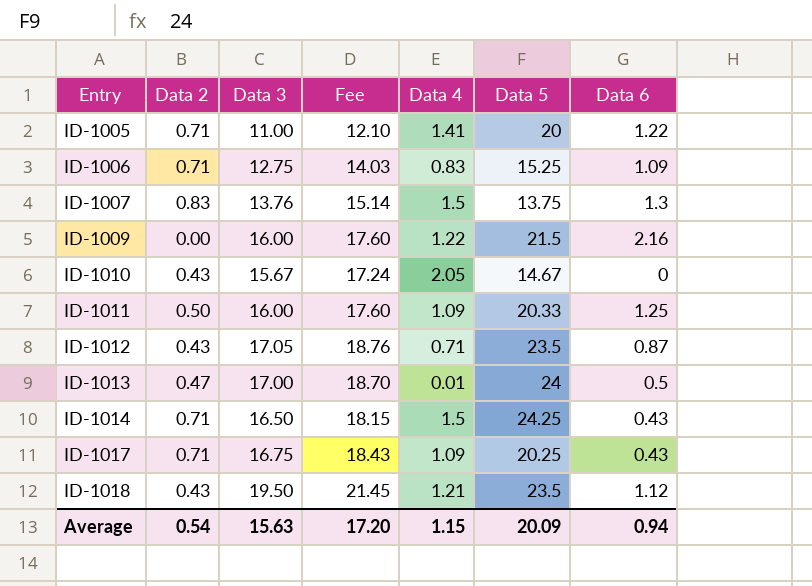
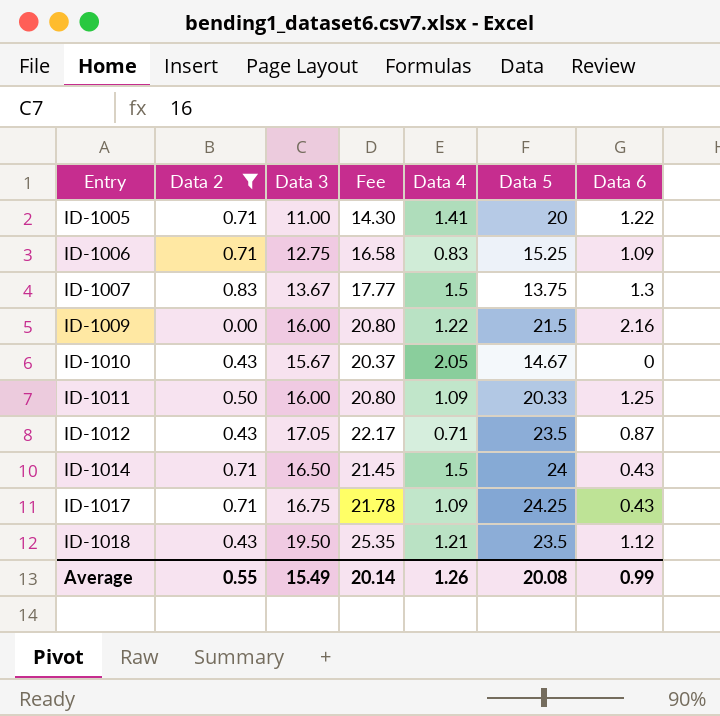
filter: none -> Data 2 != 0.47
column Fee | formula: [Data 3] * 1.1 -> [Data 3] * 1.3
ID-1007 | Data 3: 13.76 -> 13.67
ID-1014 | Data 5: 24.25 -> 24
ID-1017 | Data 5: 20.25 -> 24.25
Average | Data 2: 0.54 -> 0.55
Average | Data 3: 15.63 -> 15.49
Average | Fee: 17.20 -> 20.14
Average | Data 4: 1.15 -> 1.26
Average | Data 5: 20.09 -> 20.08
Average | Data 6: 0.94 -> 0.99

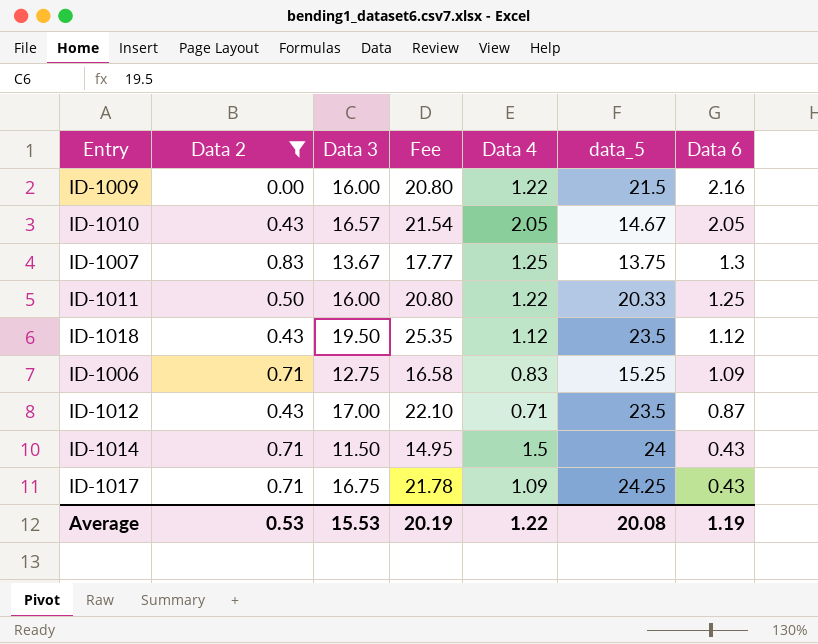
row order: Entry ascending -> Data 6 descending
column name: Data 5 -> data_5
row ID-1005: 0.71 | 11.00 | 14.30 | 1.41 | 20 | 1.22 -> none
ID-1010 | Data 3: 15.67 -> 16.57
ID-1010 | Fee: 20.37 -> 21.54
ID-1010 | Data 6: 0 -> 2.05
ID-1007 | Data 4: 1.5 -> 1.25
ID-1011 | Data 4: 1.09 -> 1.22
ID-1018 | Data 4: 1.21 -> 1.12
ID-1012 | Data 3: 17.05 -> 17.00
ID-1012 | Fee: 22.17 -> 22.10
ID-1014 | Data 3: 16.50 -> 11.50
ID-1014 | Fee: 21.45 -> 14.95
Average | Data 2: 0.55 -> 0.53
Average | Data 3: 15.49 -> 15.53
Average | Fee: 20.14 -> 20.19
Average | Data 4: 1.26 -> 1.22
Average | Data 6: 0.99 -> 1.19

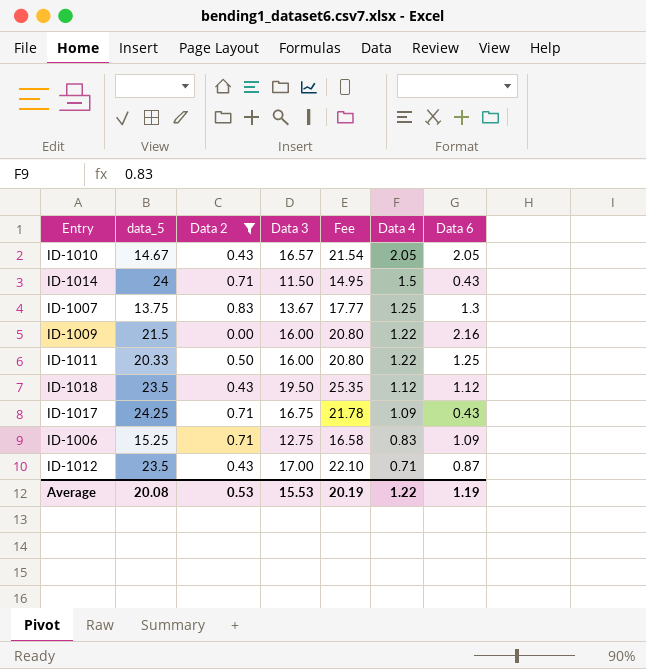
row order: Data 6 descending -> Data 4 descending
column data_5 | position: 6 -> 2

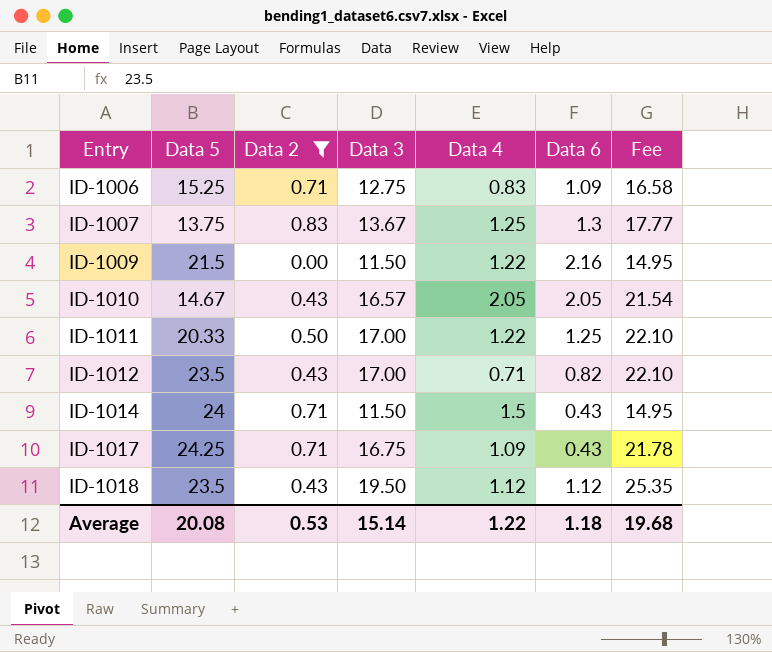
row order: Data 4 descending -> Entry ascending
column name: data_5 -> Data 5
column Fee | position: 5 -> 7
ID-1009 | Data 3: 16.00 -> 11.50
ID-1009 | Fee: 20.80 -> 14.95
ID-1011 | Data 3: 16.00 -> 17.00
ID-1011 | Fee: 20.80 -> 22.10
ID-1012 | Data 6: 0.87 -> 0.82
Average | Data 3: 15.53 -> 15.14
Average | Data 6: 1.19 -> 1.18
Average | Fee: 20.19 -> 19.68

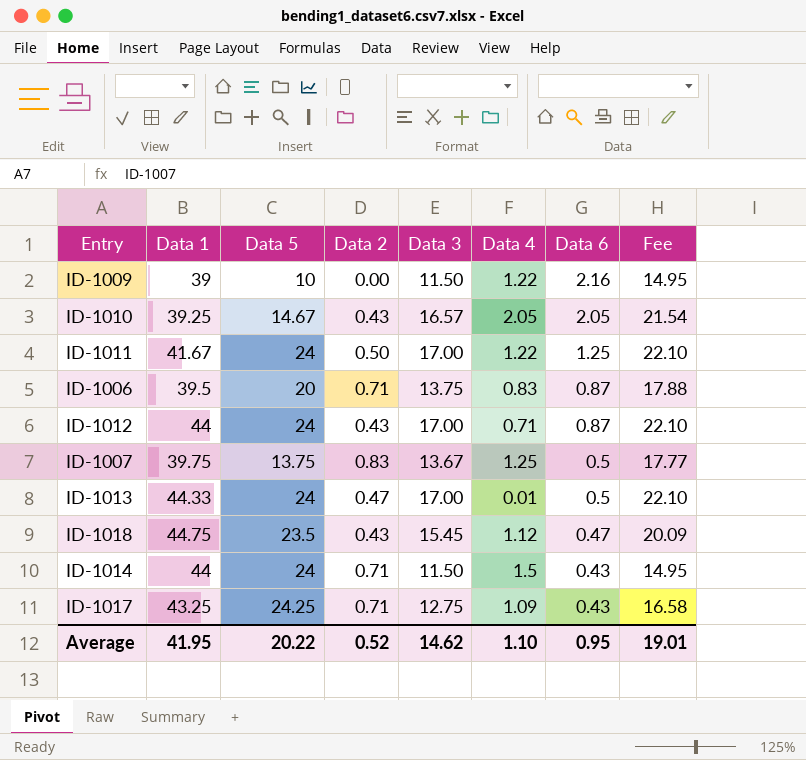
filter: Data 2 != 0.47 -> none
row order: Entry ascending -> Data 6 descending
column Data 1 | position: none -> 2
ID-1009 | Data 5: 21.5 -> 10
ID-1011 | Data 5: 20.33 -> 24
ID-1006 | Data 5: 15.25 -> 20
ID-1006 | Data 3: 12.75 -> 13.75
ID-1006 | Data 6: 1.09 -> 0.87
ID-1006 | Fee: 16.58 -> 17.88
ID-1012 | Data 5: 23.5 -> 24
ID-1012 | Data 6: 0.82 -> 0.87
ID-1007 | Data 6: 1.3 -> 0.5
ID-1018 | Data 3: 19.50 -> 15.45
ID-1018 | Data 6: 1.12 -> 0.47
ID-1018 | Fee: 25.35 -> 20.09
ID-1017 | Data 3: 16.75 -> 12.75
ID-1017 | Fee: 21.78 -> 16.58
Average | Data 5: 20.08 -> 20.22
Average | Data 2: 0.53 -> 0.52
Average | Data 3: 15.14 -> 14.62
Average | Data 4: 1.22 -> 1.10
Average | Data 6: 1.18 -> 0.95
Average | Fee: 19.68 -> 19.01

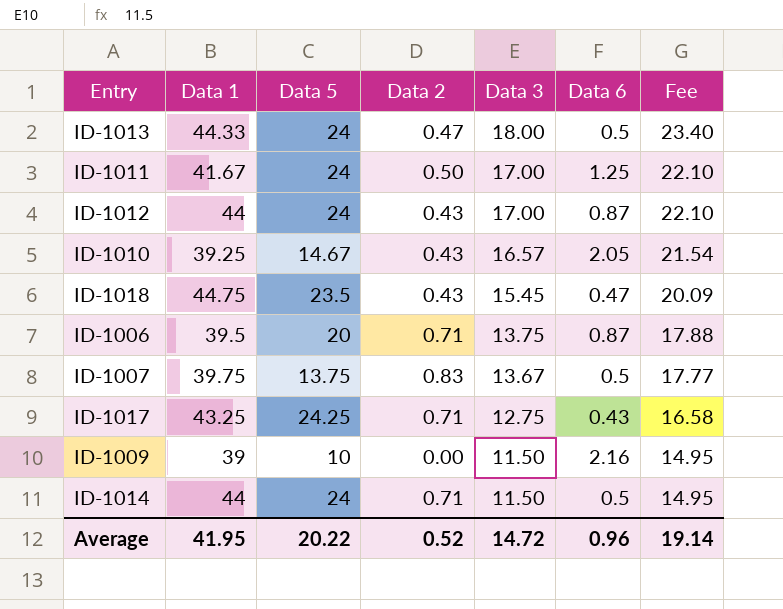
row order: Data 6 descending -> Data 3 descending
column Data 4 | position: 6 -> none
ID-1013 | Data 3: 17.00 -> 18.00
ID-1013 | Fee: 22.10 -> 23.40
ID-1014 | Data 6: 0.43 -> 0.5
Average | Data 3: 14.62 -> 14.72
Average | Data 6: 0.95 -> 0.96
Average | Fee: 19.01 -> 19.14

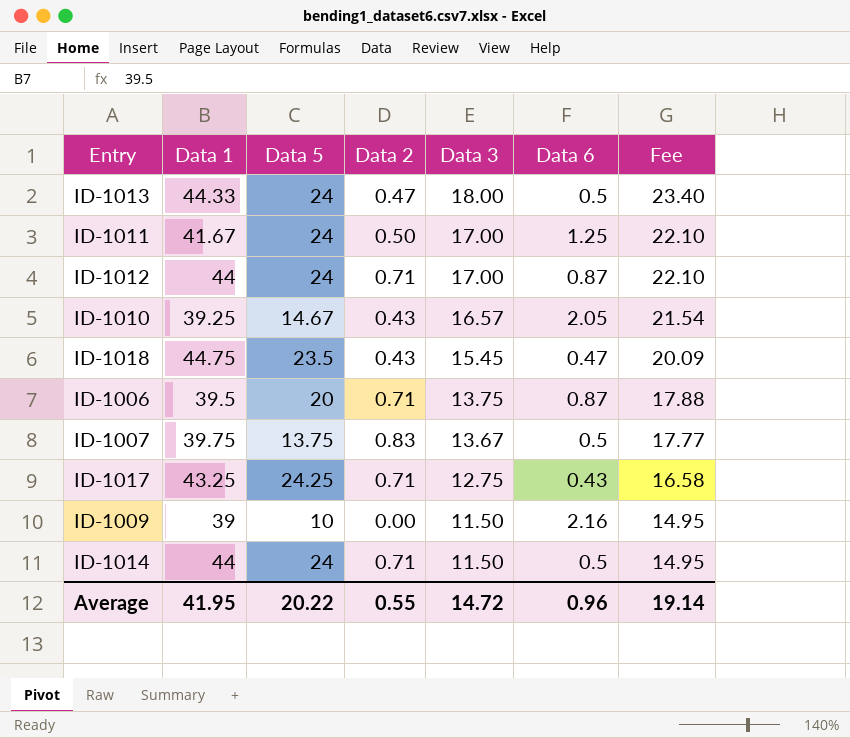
ID-1012 | Data 2: 0.43 -> 0.71
Average | Data 2: 0.52 -> 0.55

